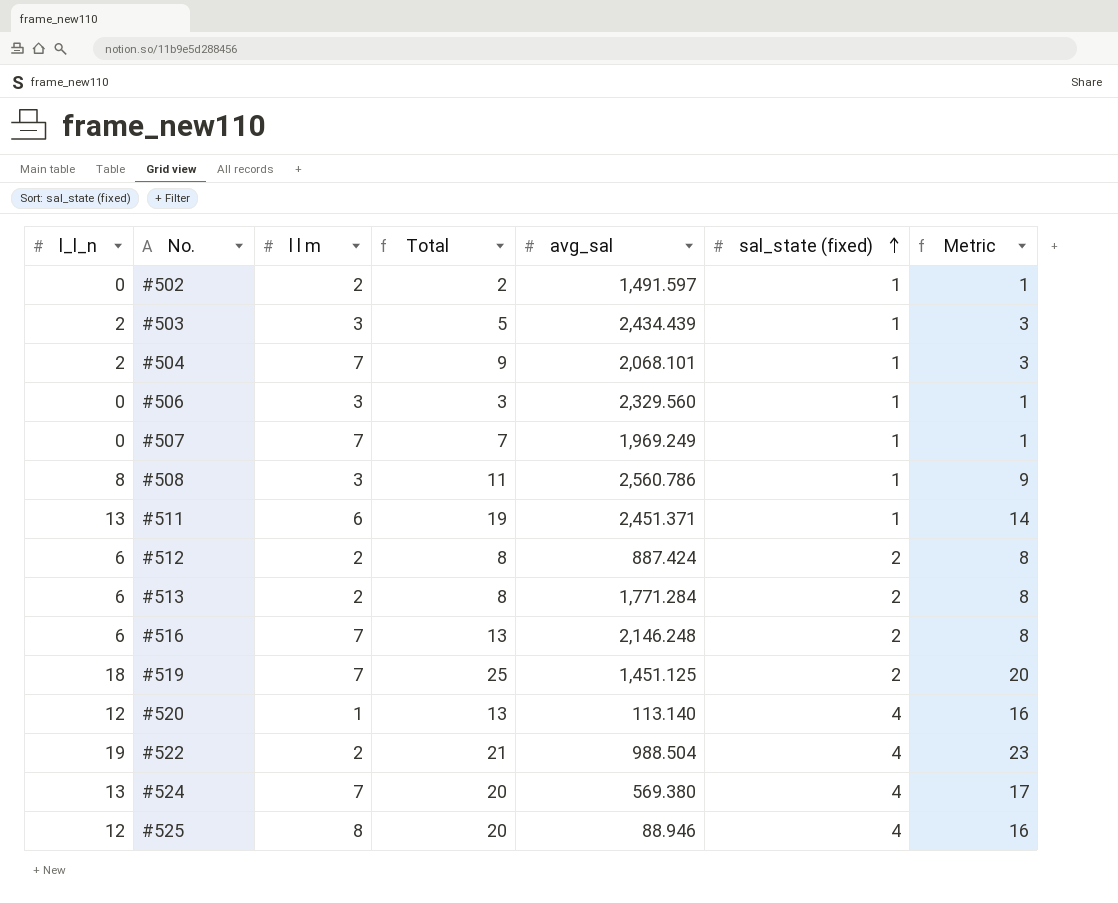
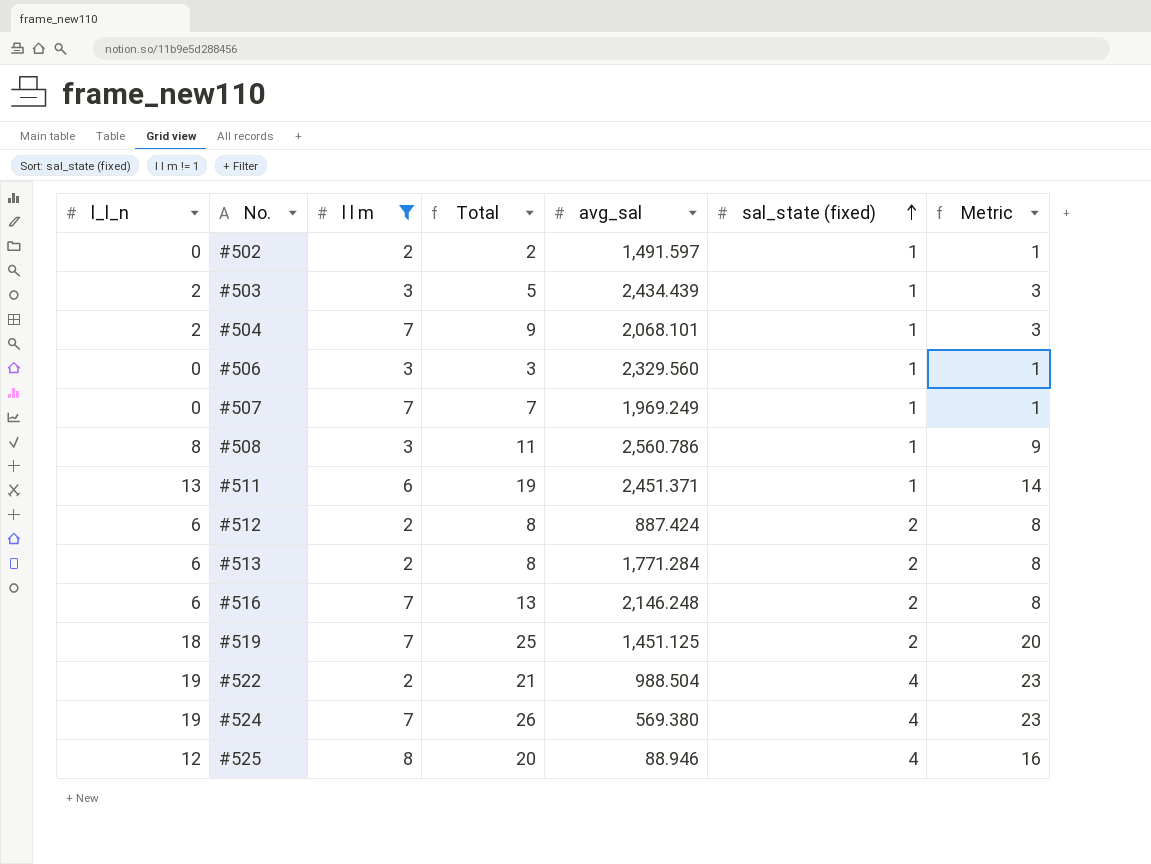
filter: none -> l l m != 1
#524 | l_l_n: 13 -> 19
#524 | Total: 20 -> 26
#524 | Metric: 17 -> 23

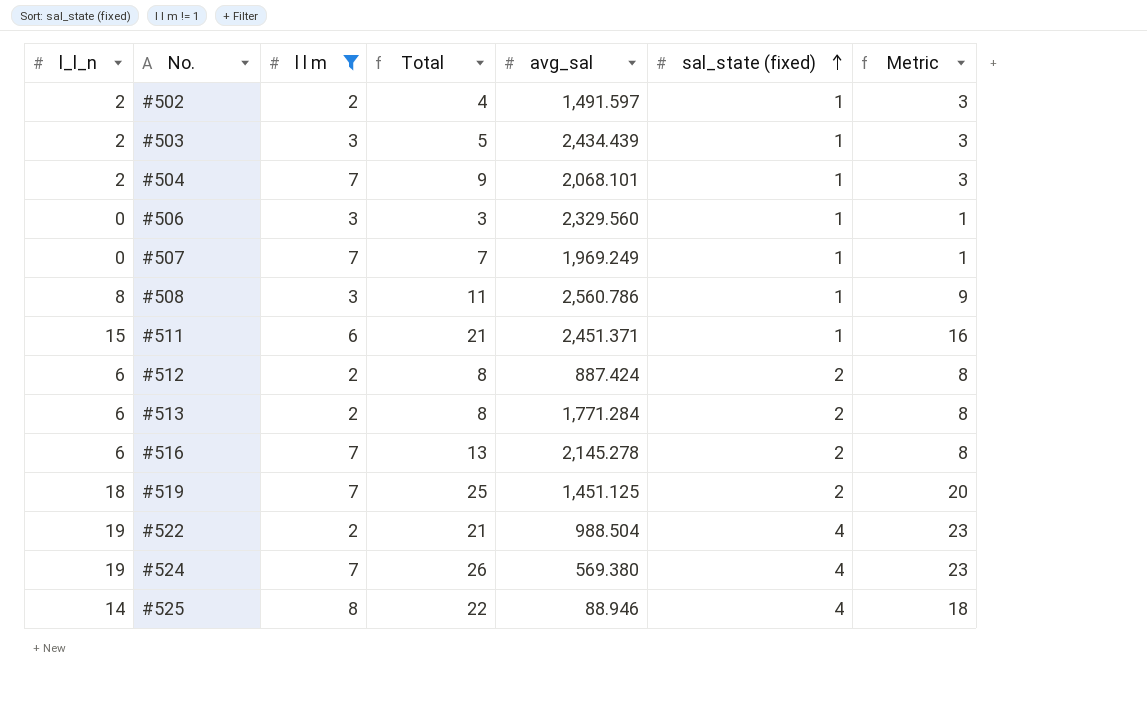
#502 | l_l_n: 0 -> 2
#502 | Total: 2 -> 4
#502 | Metric: 1 -> 3
#511 | l_l_n: 13 -> 15
#511 | Total: 19 -> 21
#511 | Metric: 14 -> 16
#516 | avg_sal: 2,146.248 -> 2,145.278
#525 | l_l_n: 12 -> 14
#525 | Total: 20 -> 22
#525 | Metric: 16 -> 18

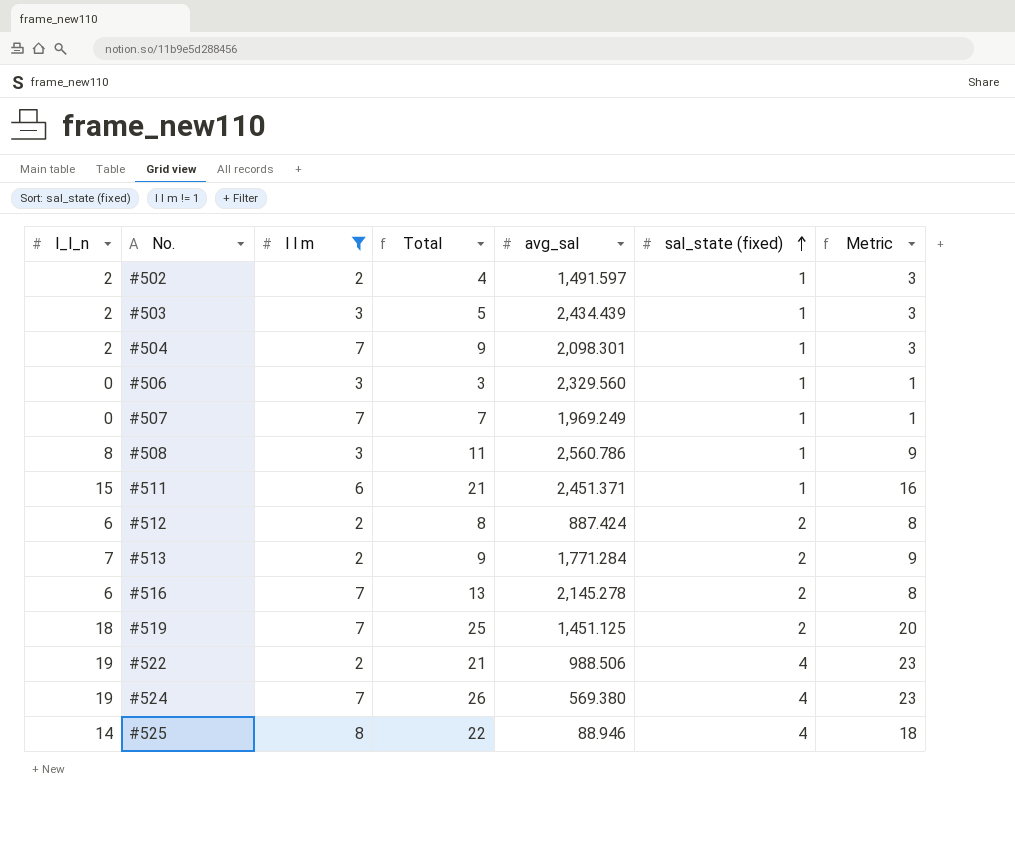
#504 | avg_sal: 2,068.101 -> 2,098.301
#513 | l_l_n: 6 -> 7
#513 | Total: 8 -> 9
#513 | Metric: 8 -> 9
#522 | avg_sal: 988.504 -> 988.506

